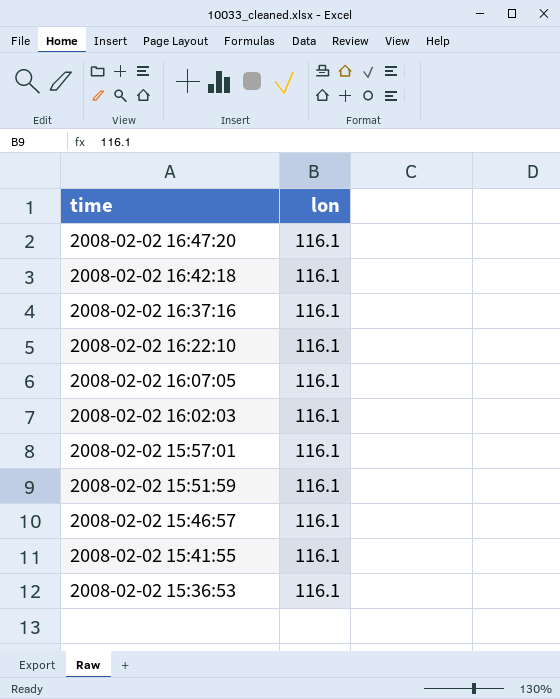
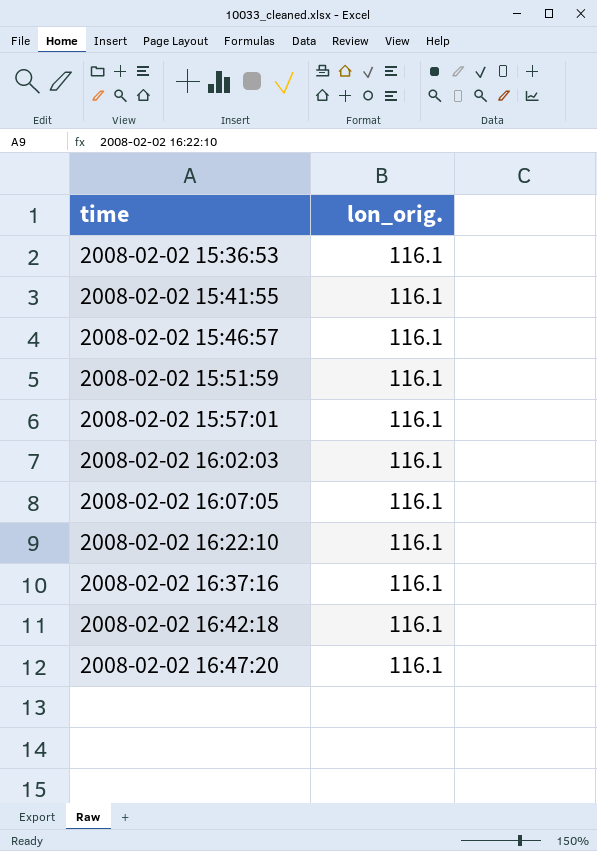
row order: time descending -> time ascending
column name: lon -> lon_orig.

